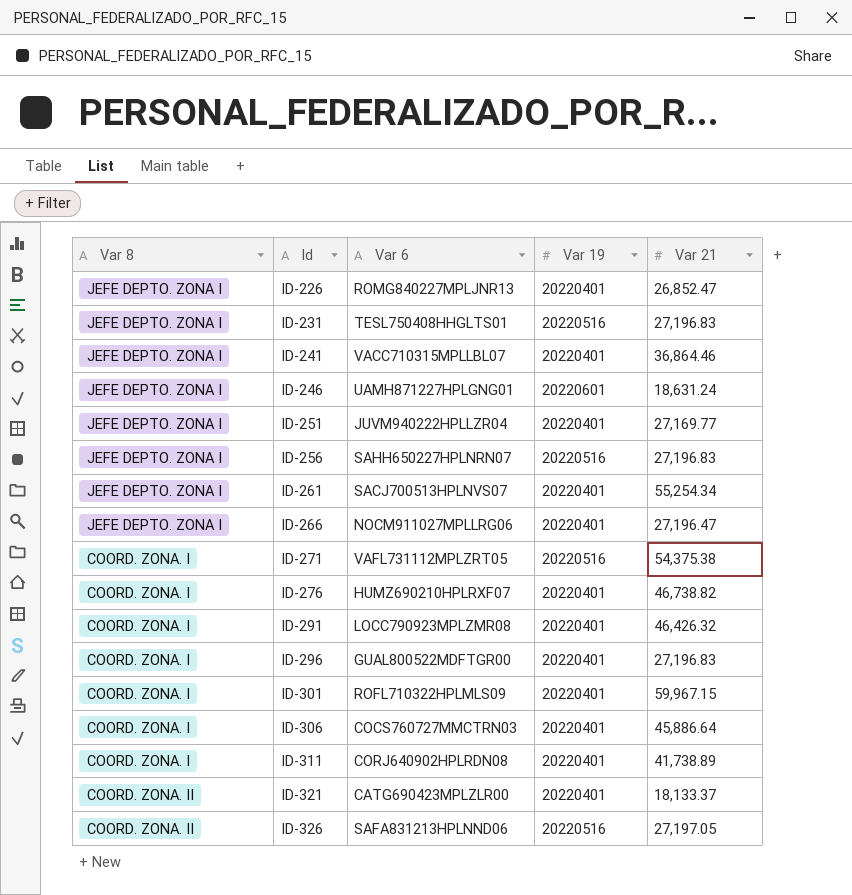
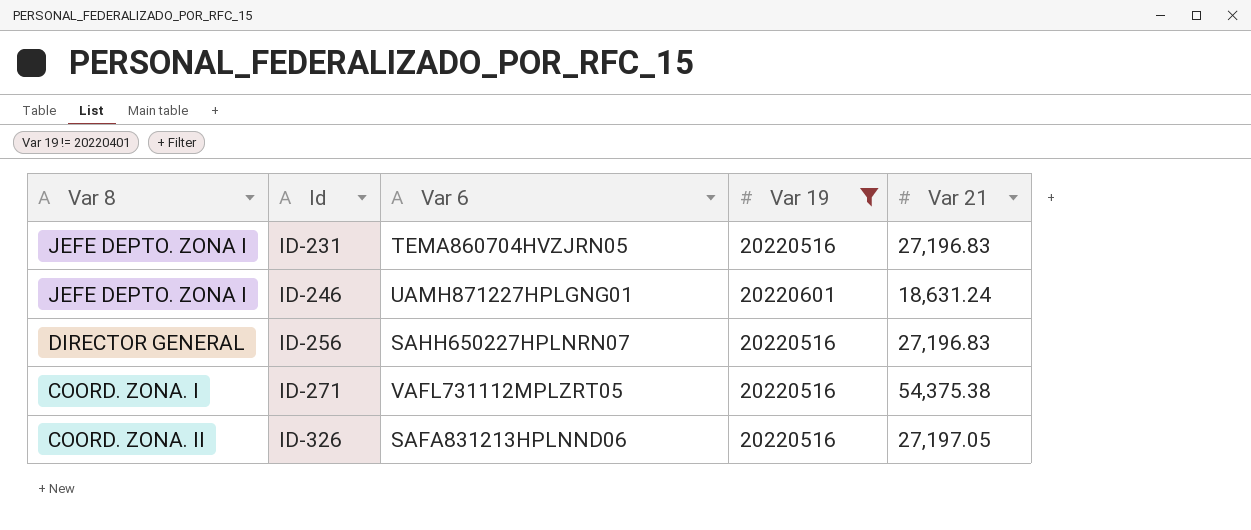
filter: none -> Var 19 != 20220401
ID-231 | Var 6: TESL750408HHGLTS01 -> TEMA860704HVZJRN05
ID-256 | Var 8: JEFE DEPTO. ZONA I -> DIRECTOR GENERAL

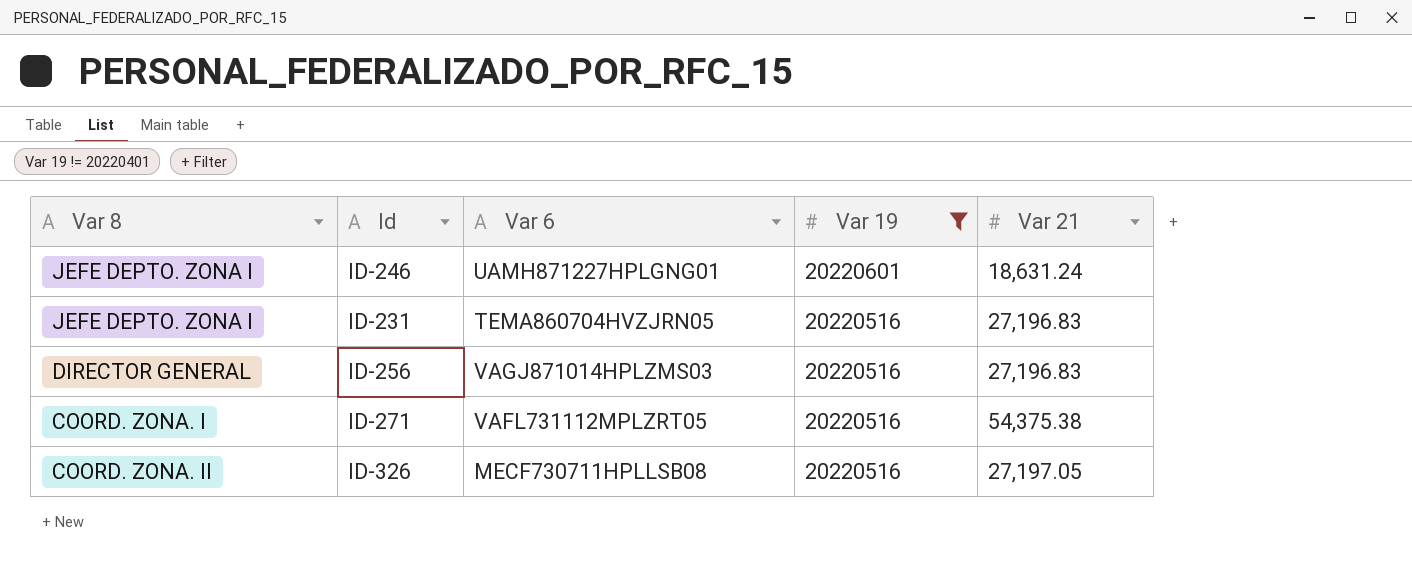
row order: Id ascending -> Var 19 descending
ID-256 | Var 6: SAHH650227HPLNRN07 -> VAGJ871014HPLZMS03
ID-326 | Var 6: SAFA831213HPLNND06 -> MECF730711HPLLSB08

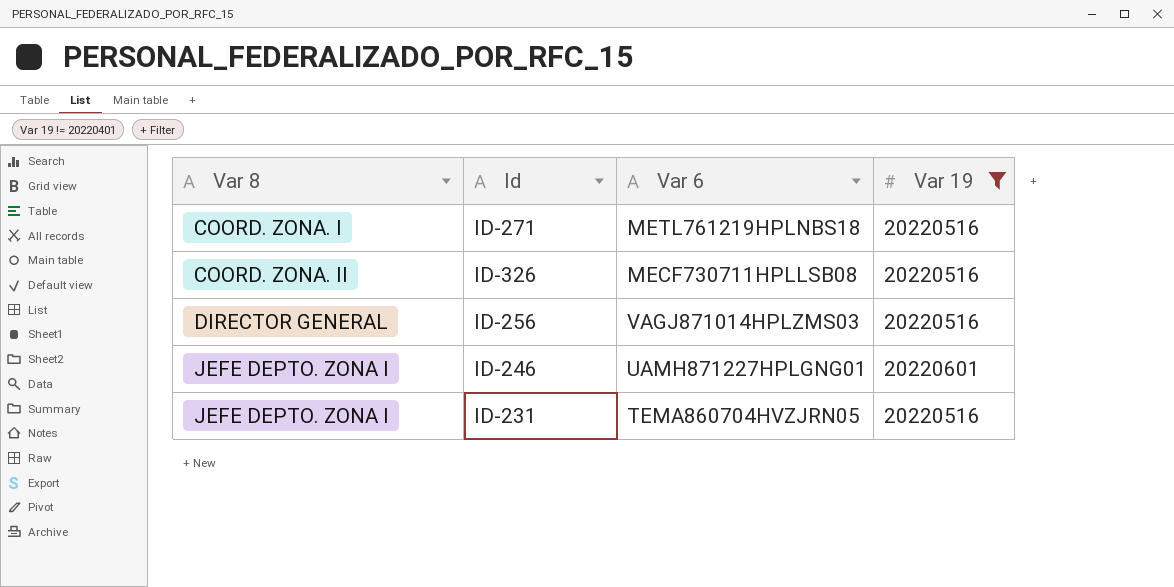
row order: Var 19 descending -> Var 8 ascending
column Var 21 | position: 5 -> none
ID-271 | Var 6: VAFL731112MPLZRT05 -> METL761219HPLNBS18

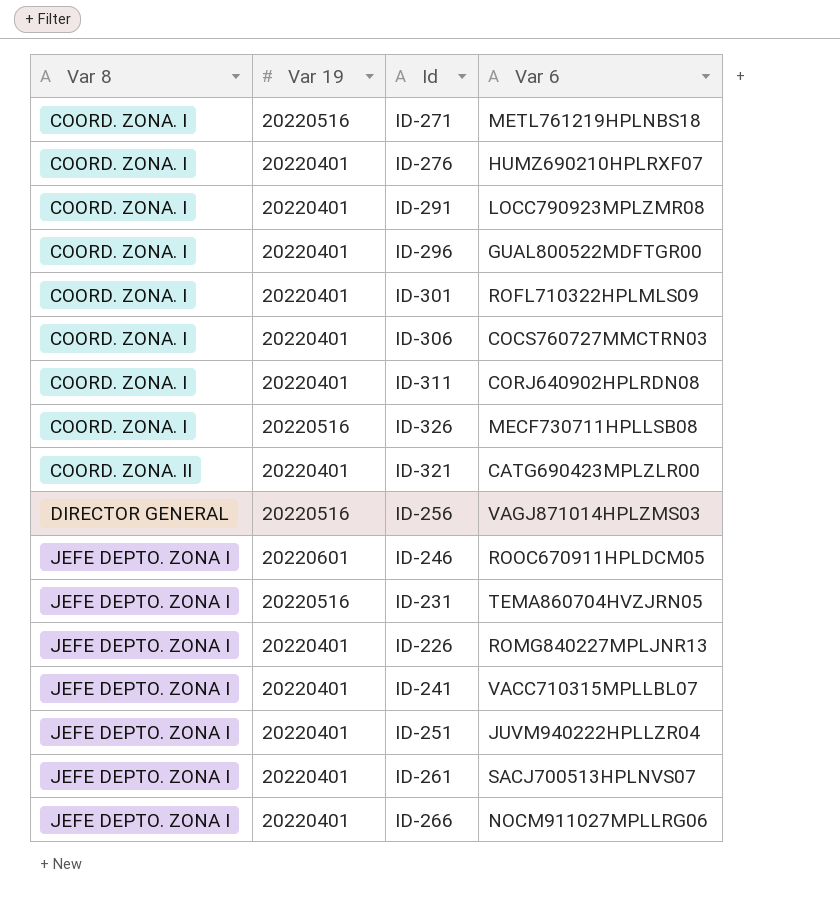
filter: Var 19 != 20220401 -> none
column Var 19 | position: 4 -> 2
ID-326 | Var 8: COORD. ZONA. II -> COORD. ZONA. I
ID-246 | Var 6: UAMH871227HPLGNG01 -> ROOC670911HPLDCM05

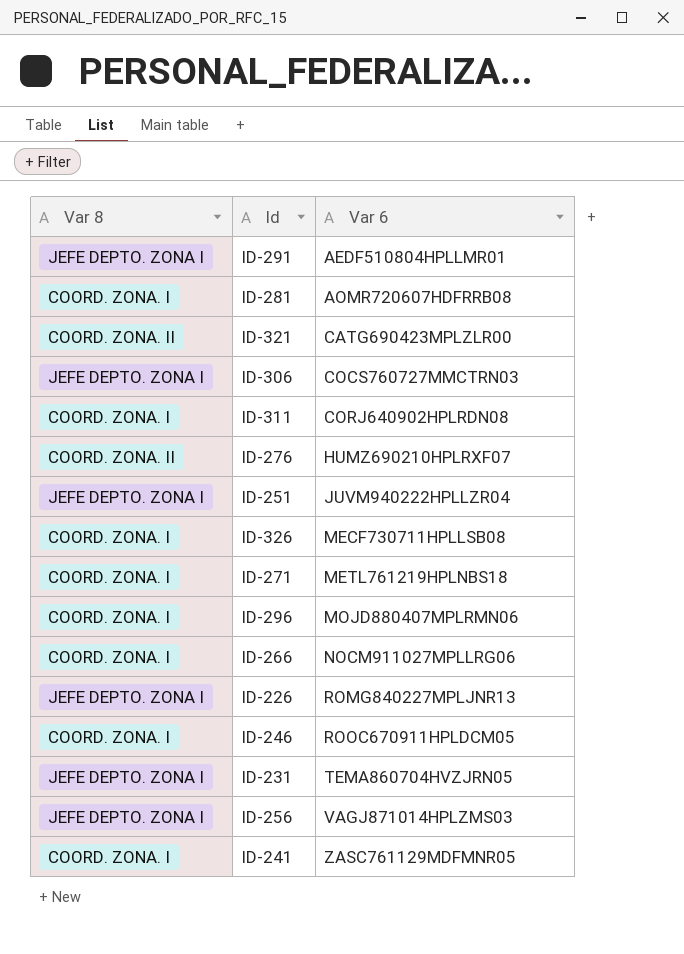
row order: Var 8 ascending -> Var 6 ascending
column Var 19 | position: 2 -> none
row ID-301: COORD. ZONA. I | 20220401 | ROFL710322HPLMLS09 -> none
row ID-261: JEFE DEPTO. ZONA I | 20220401 | SACJ700513HPLNVS07 -> none
ID-291 | Var 8: COORD. ZONA. I -> JEFE DEPTO. ZONA I
ID-291 | Var 6: LOCC790923MPLZMR08 -> AEDF510804HPLLMR01
row ID-281: none -> COORD. ZONA. I | AOMR720607HDFRRB08
ID-306 | Var 8: COORD. ZONA. I -> JEFE DEPTO. ZONA I
ID-276 | Var 8: COORD. ZONA. I -> COORD. ZONA. II
ID-296 | Var 6: GUAL800522MDFTGR00 -> MOJD880407MPLRMN06
ID-266 | Var 8: JEFE DEPTO. ZONA I -> COORD. ZONA. I
ID-246 | Var 8: JEFE DEPTO. ZONA I -> COORD. ZONA. I
ID-256 | Var 8: DIRECTOR GENERAL -> JEFE DEPTO. ZONA I
ID-241 | Var 8: JEFE DEPTO. ZONA I -> COORD. ZONA. I
ID-241 | Var 6: VACC710315MPLLBL07 -> ZASC761129MDFMNR05

